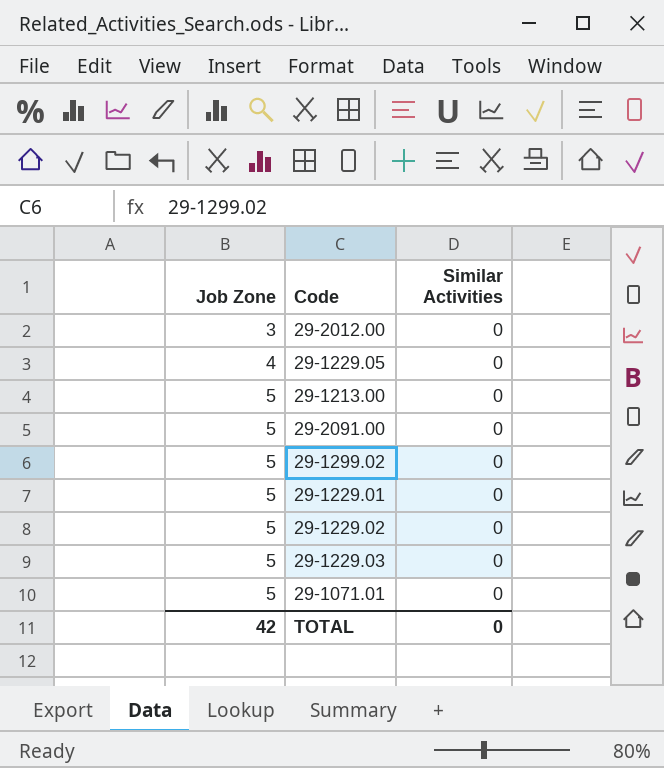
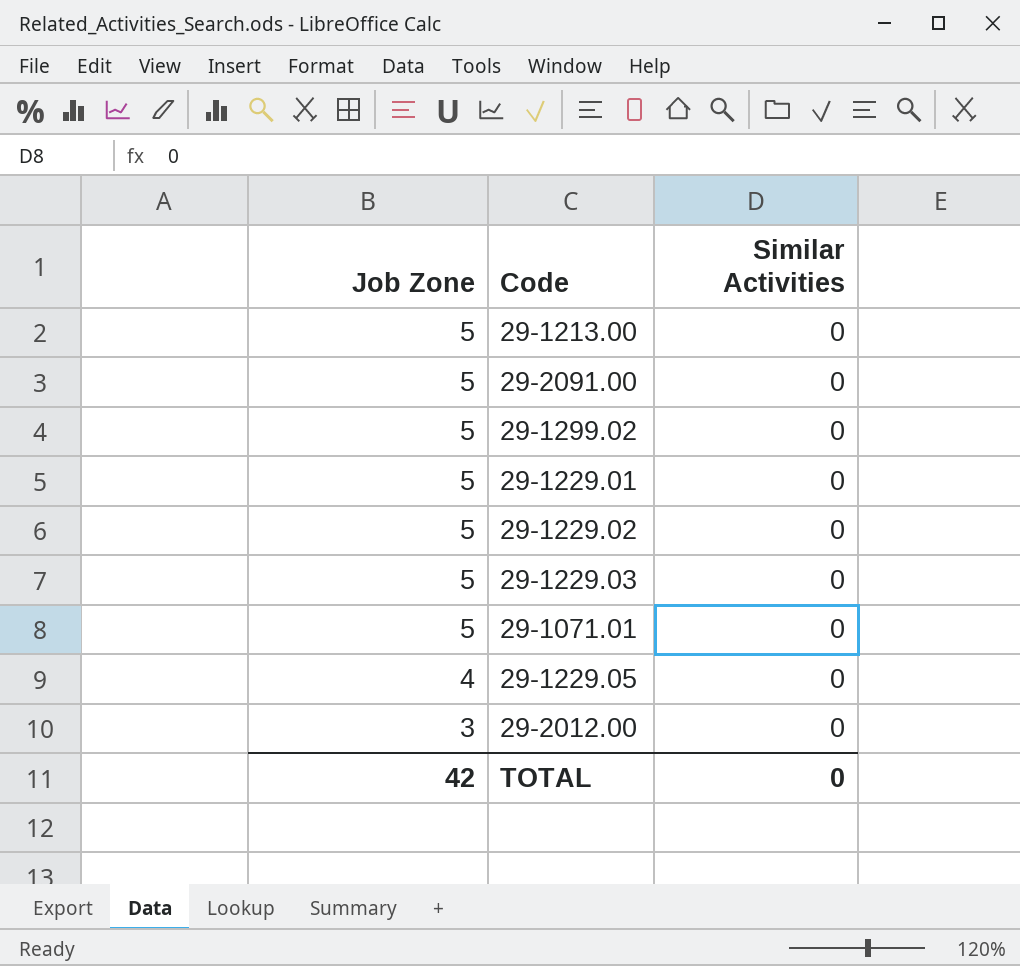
row order: Job Zone ascending -> Job Zone descending

